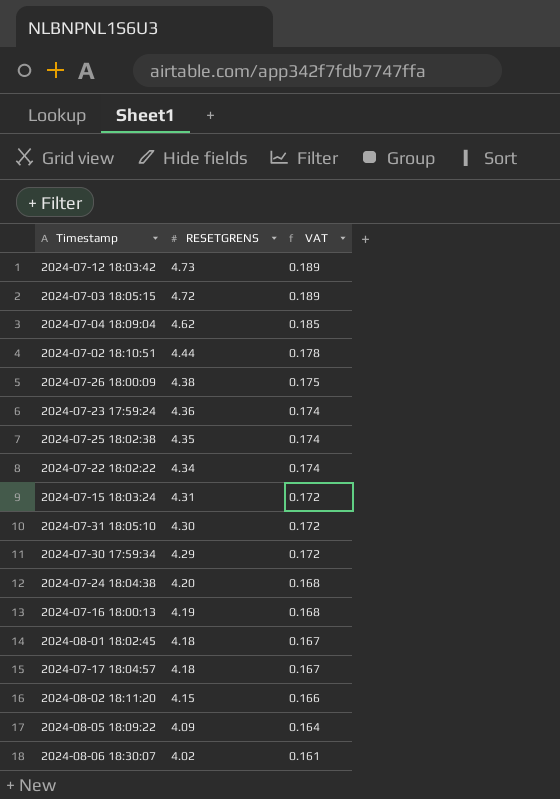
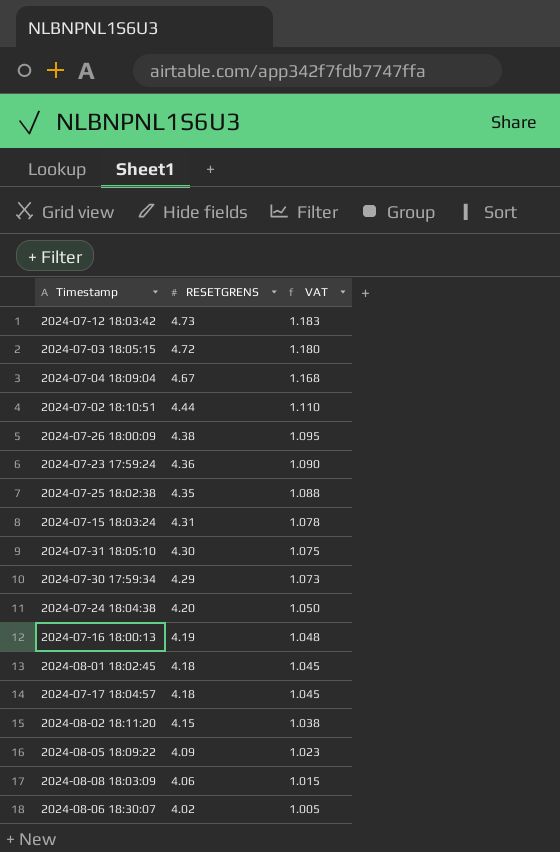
column VAT | formula: [RESETGRENS] * 0.04 -> [RESETGRENS] * 0.25
row 2024-07-22 18:02:22: 4.34 | 0.174 -> none
2024-07-04 18:09:04 | RESETGRENS: 4.62 -> 4.67
row 2024-08-08 18:03:09: none -> 4.06 | 1.015

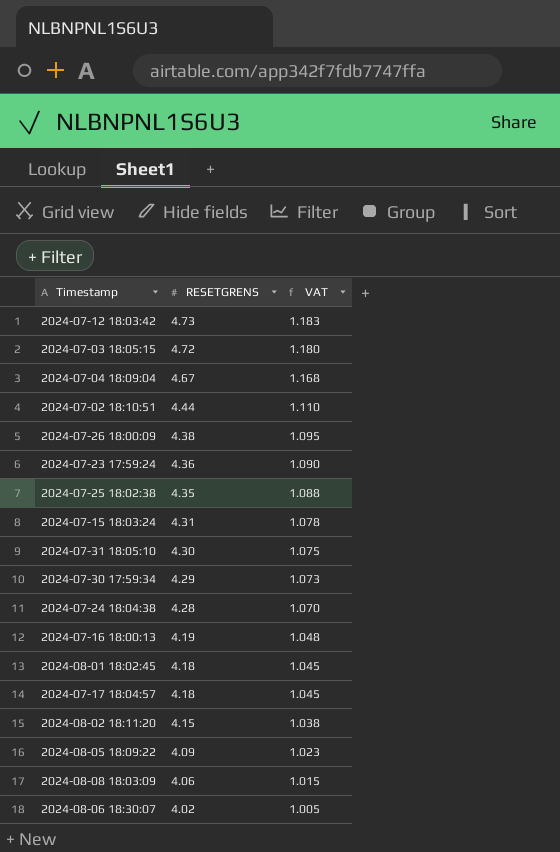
2024-07-24 18:04:38 | RESETGRENS: 4.20 -> 4.28
2024-07-24 18:04:38 | VAT: 1.050 -> 1.070

